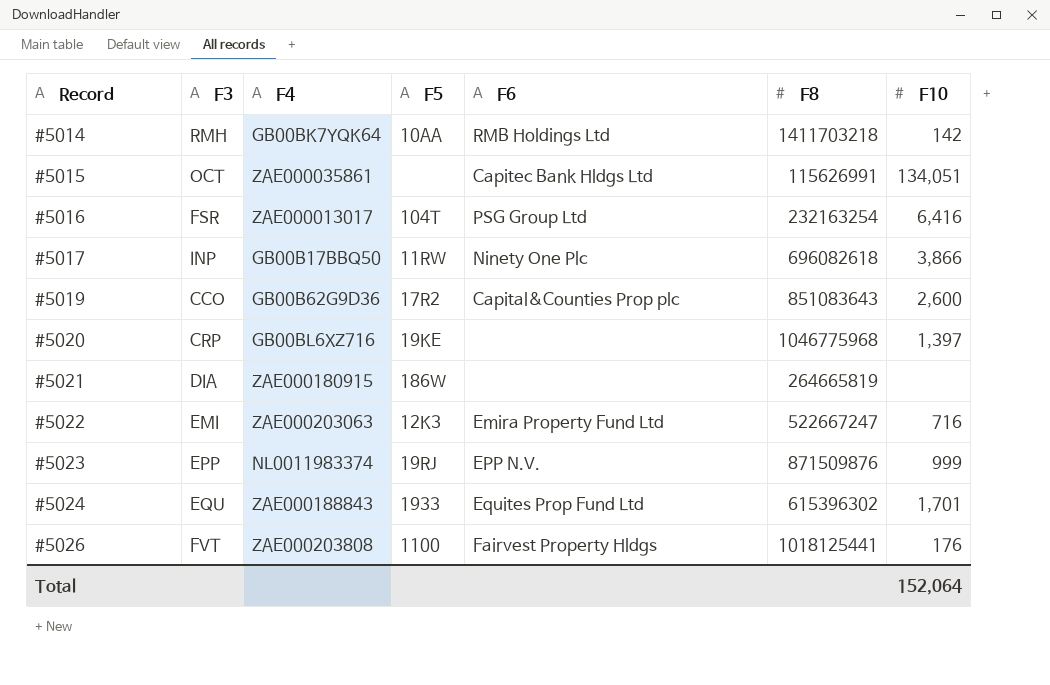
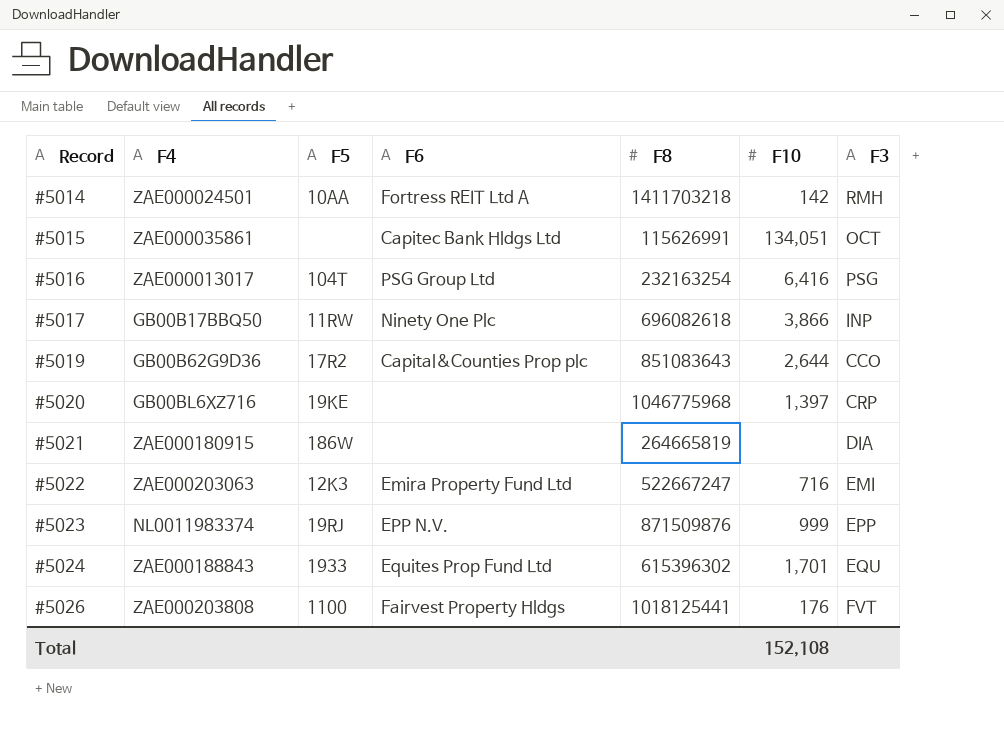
column F3 | position: 2 -> 7
#5014 | F4: GB00BK7YQK64 -> ZAE000024501
#5014 | F6: RMB Holdings Ltd -> Fortress REIT Ltd A
#5016 | F3: FSR -> PSG
#5019 | F10: 2,600 -> 2,644
Total | F10: 152,064 -> 152,108

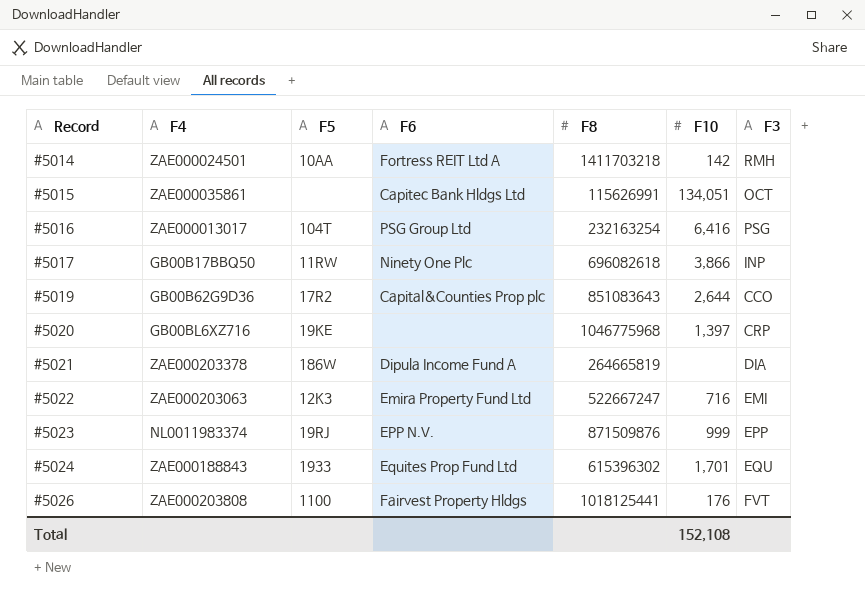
#5021 | F4: ZAE000180915 -> ZAE000203378
#5021 | F6: none -> Dipula Income Fund A

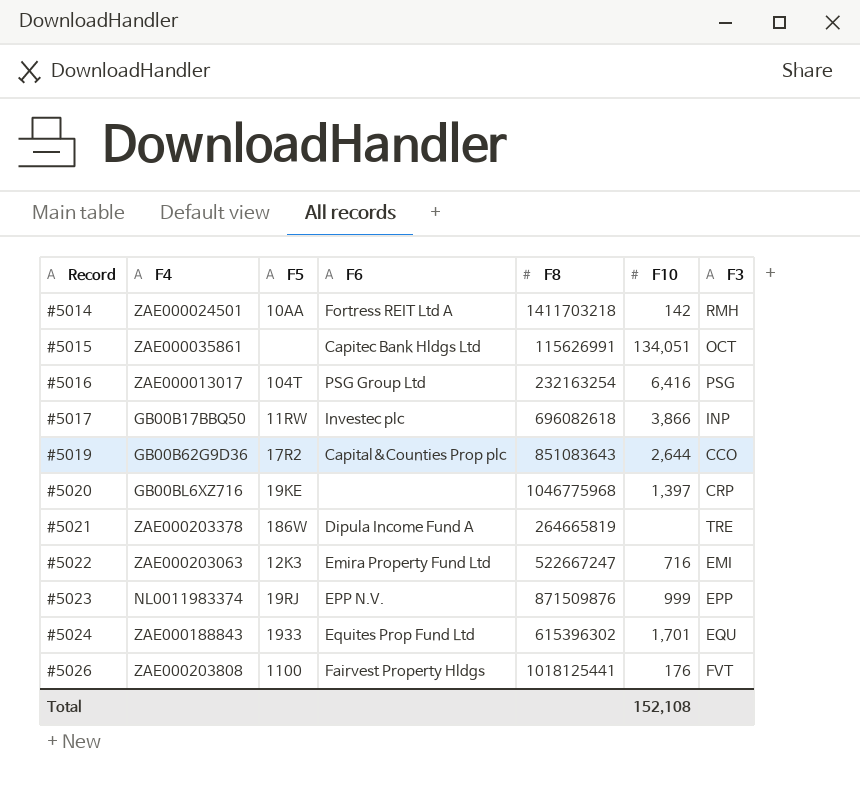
#5017 | F6: Ninety One Plc -> Investec plc
#5021 | F3: DIA -> TRE

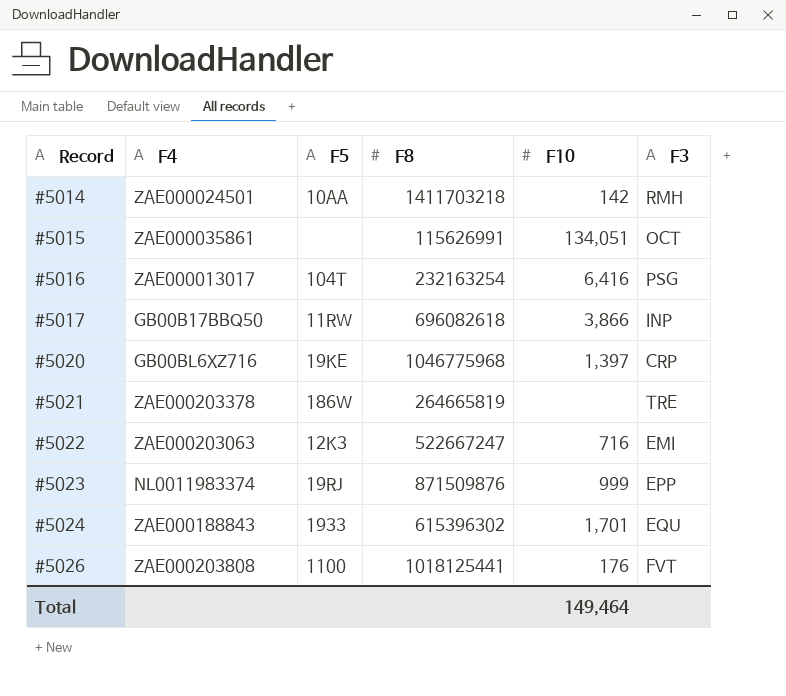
column F6 | position: 4 -> none
row #5019: GB00B62G9D36 | 17R2 | Capital&Counties Prop plc | 851083643 | 2,644 | CCO -> none
Total | F10: 152,108 -> 149,464

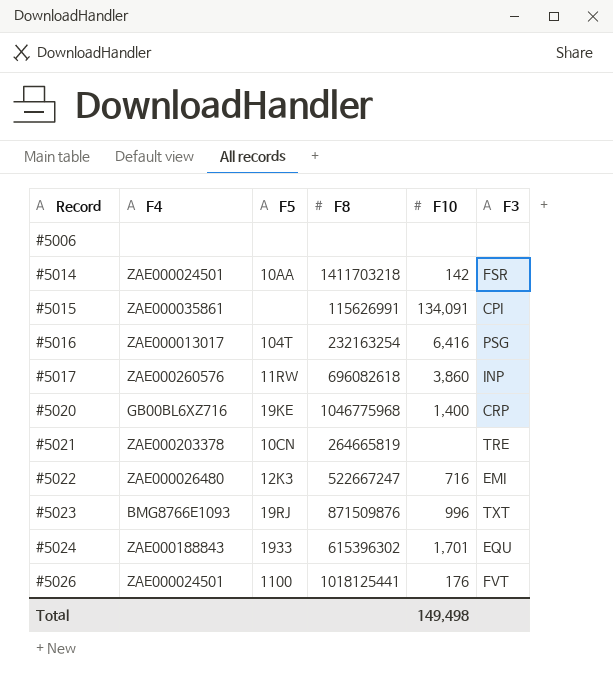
row #5006: none -> none | none | none | none | none
#5014 | F3: RMH -> FSR
#5015 | F10: 134,051 -> 134,091
#5015 | F3: OCT -> CPI
#5017 | F4: GB00B17BBQ50 -> ZAE000260576
#5017 | F10: 3,866 -> 3,860
#5020 | F10: 1,397 -> 1,400
#5021 | F5: 186W -> 10CN
#5022 | F4: ZAE000203063 -> ZAE000026480
#5023 | F4: NL0011983374 -> BMG8766E1093
#5023 | F10: 999 -> 996
#5023 | F3: EPP -> TXT
#5026 | F4: ZAE000203808 -> ZAE000024501
Total | F10: 149,464 -> 149,498

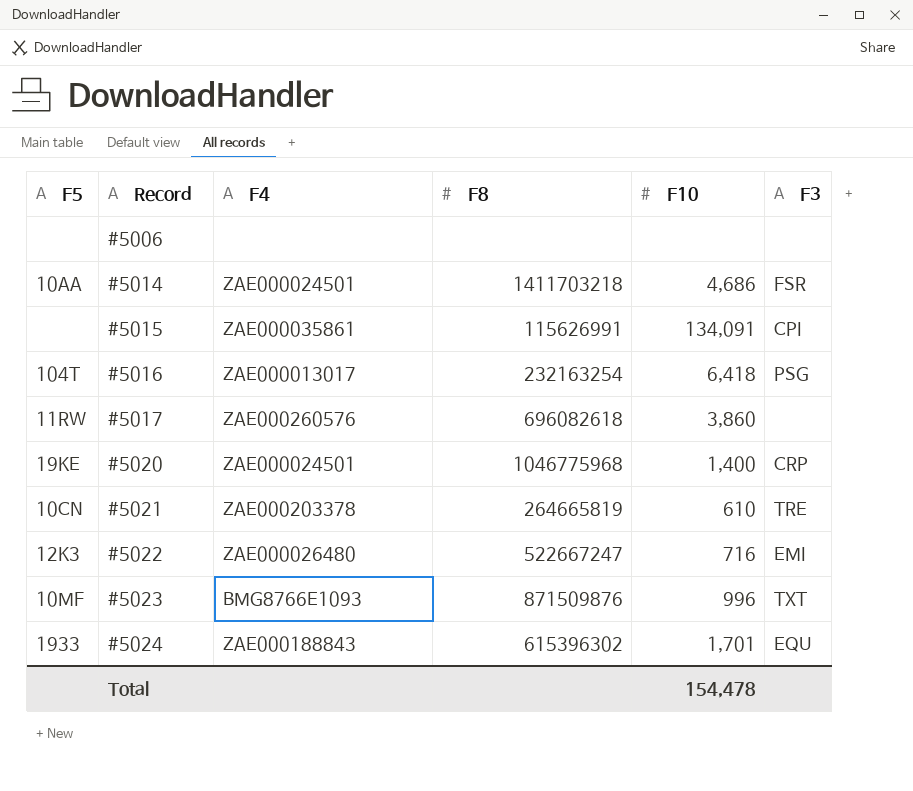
column F5 | position: 3 -> 1
row #5026: ZAE000024501 | 1100 | 1018125441 | 176 | FVT -> none
#5014 | F10: 142 -> 4,686
#5016 | F10: 6,416 -> 6,418
#5017 | F3: INP -> none
#5020 | F4: GB00BL6XZ716 -> ZAE000024501
#5021 | F10: none -> 610
#5023 | F5: 19RJ -> 10MF
Total | F10: 149,498 -> 154,478

